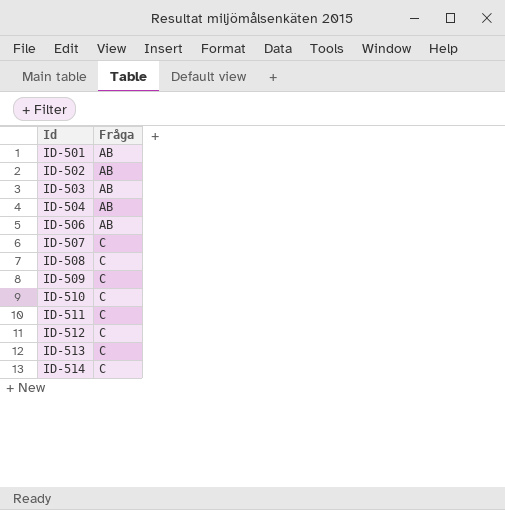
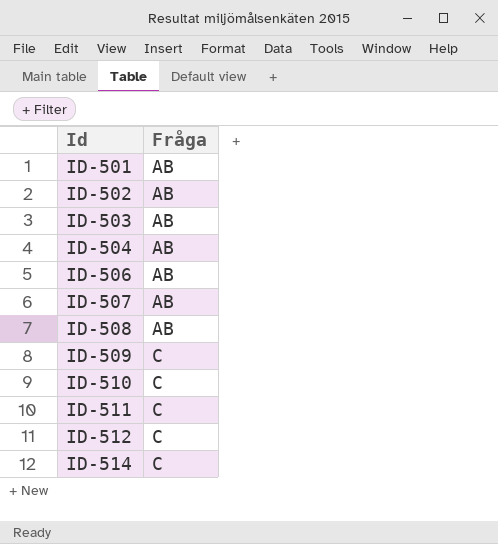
row ID-513: C -> none
ID-507 | Fråga: C -> AB
ID-508 | Fråga: C -> AB

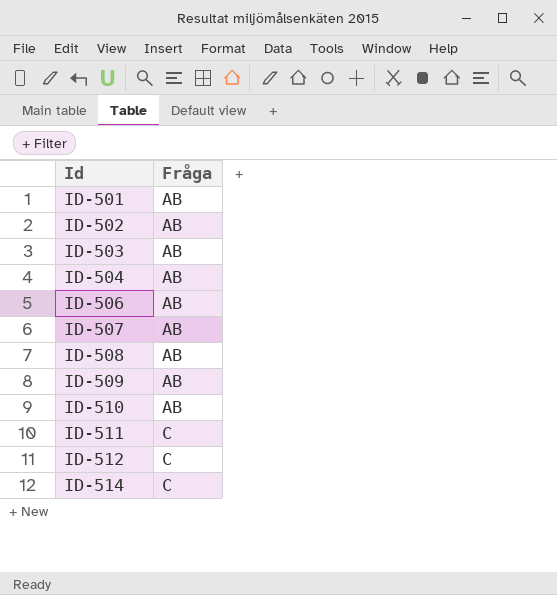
ID-509 | Fråga: C -> AB
ID-510 | Fråga: C -> AB

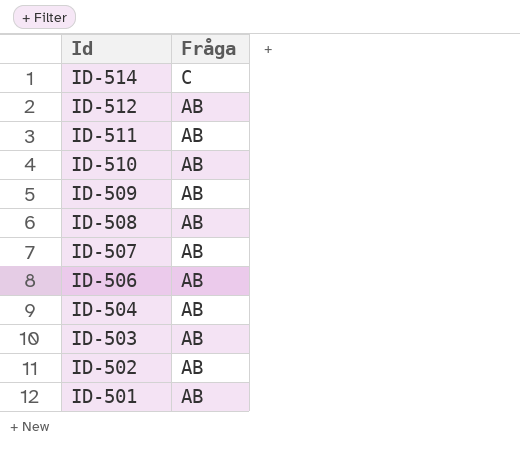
row order: Id ascending -> Id descending
ID-512 | Fråga: C -> AB
ID-511 | Fråga: C -> AB

